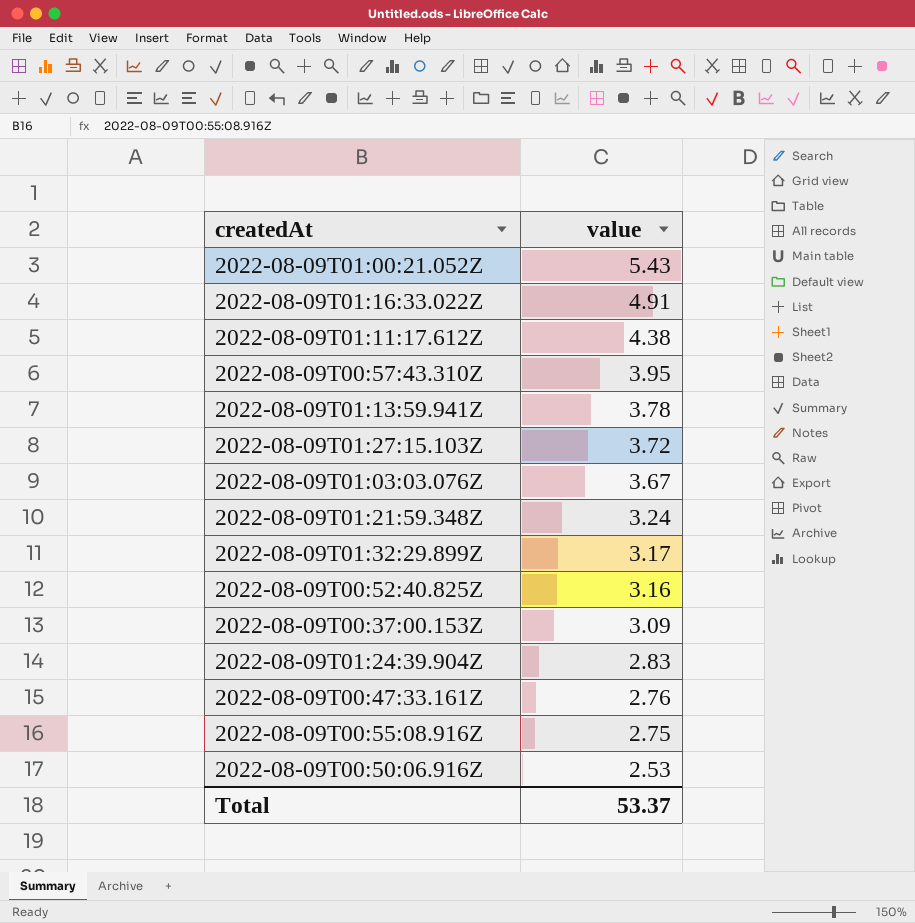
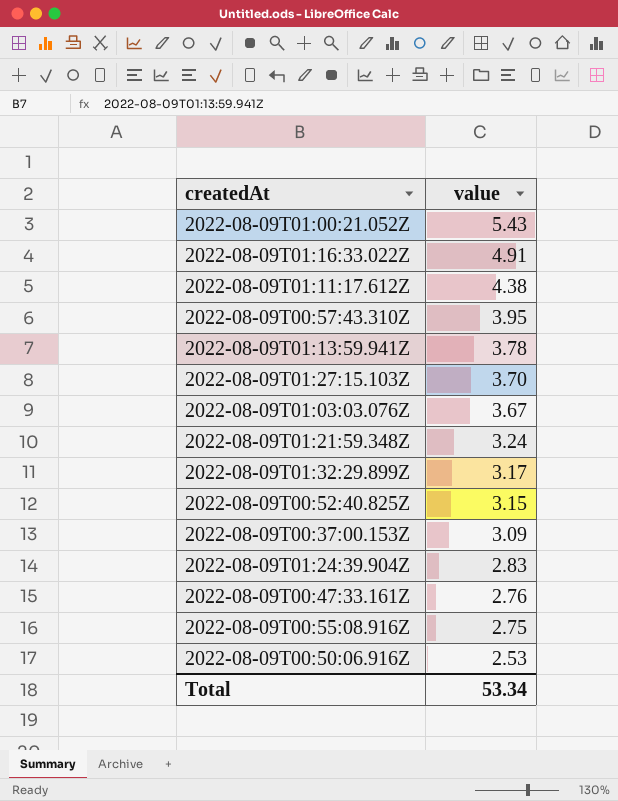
2022-08-09T01:27:15.103Z | value: 3.72 -> 3.70
2022-08-09T00:52:40.825Z | value: 3.16 -> 3.15
Total | value: 53.37 -> 53.34

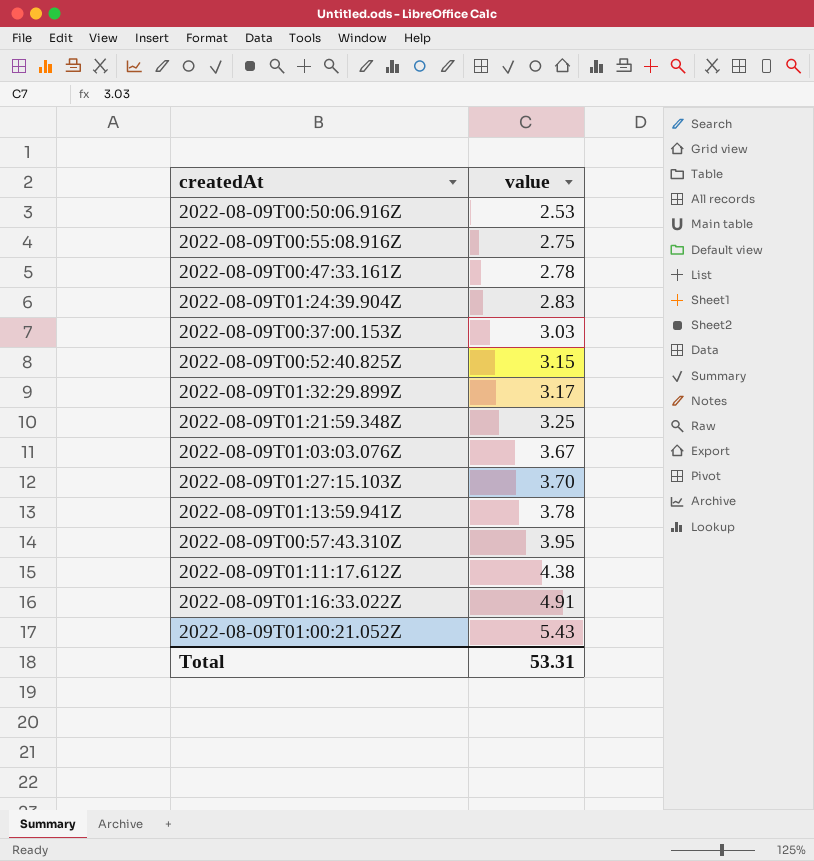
row order: value descending -> value ascending
2022-08-09T00:47:33.161Z | value: 2.76 -> 2.78
2022-08-09T00:37:00.153Z | value: 3.09 -> 3.03
2022-08-09T01:21:59.348Z | value: 3.24 -> 3.25
Total | value: 53.34 -> 53.31

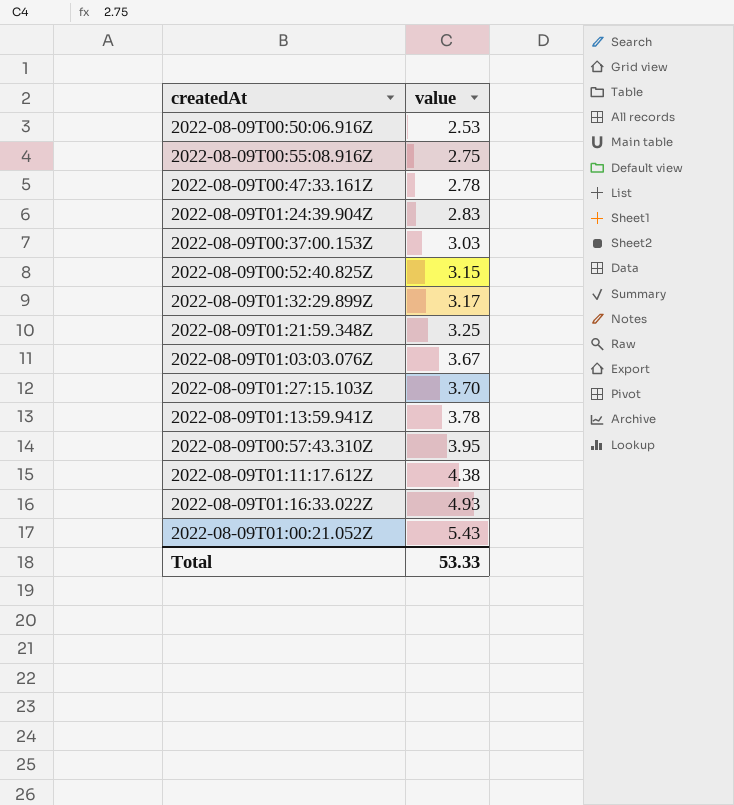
2022-08-09T01:16:33.022Z | value: 4.91 -> 4.93
Total | value: 53.31 -> 53.33

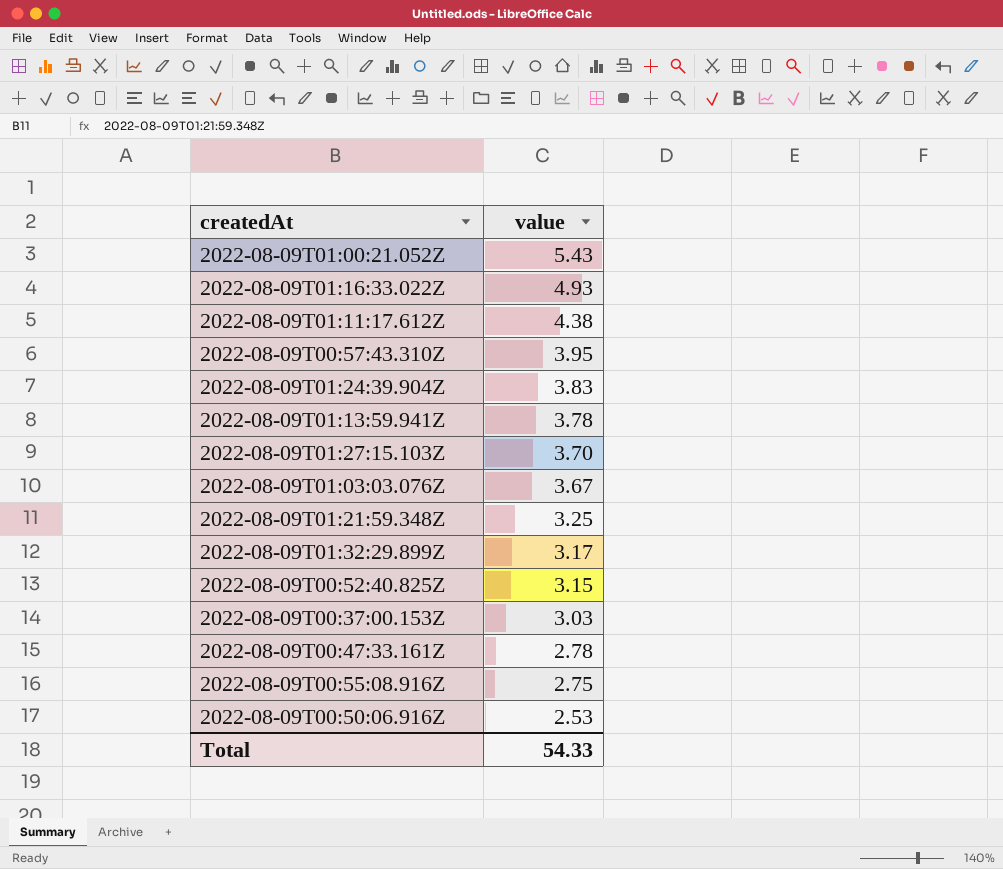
row order: value ascending -> value descending
2022-08-09T01:24:39.904Z | value: 2.83 -> 3.83
Total | value: 53.33 -> 54.33

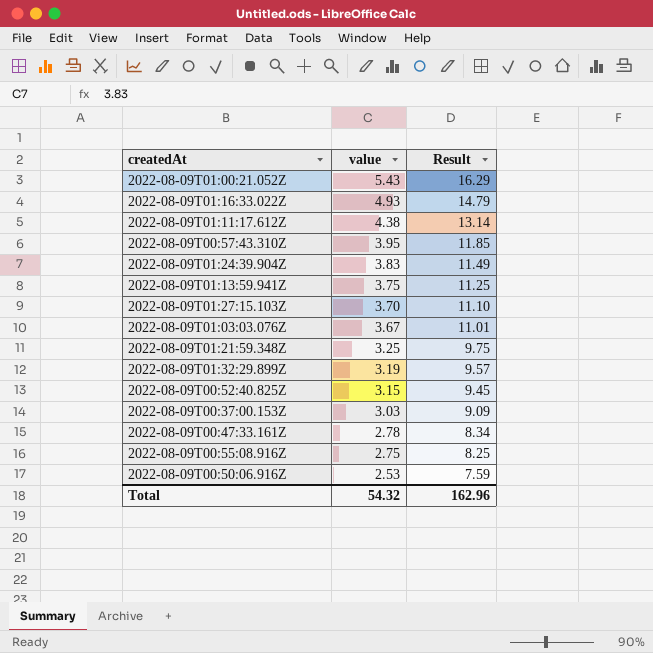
column Result | formula: none -> [value] * 3
2022-08-09T01:13:59.941Z | value: 3.78 -> 3.75
2022-08-09T01:32:29.899Z | value: 3.17 -> 3.19
Total | value: 54.33 -> 54.32

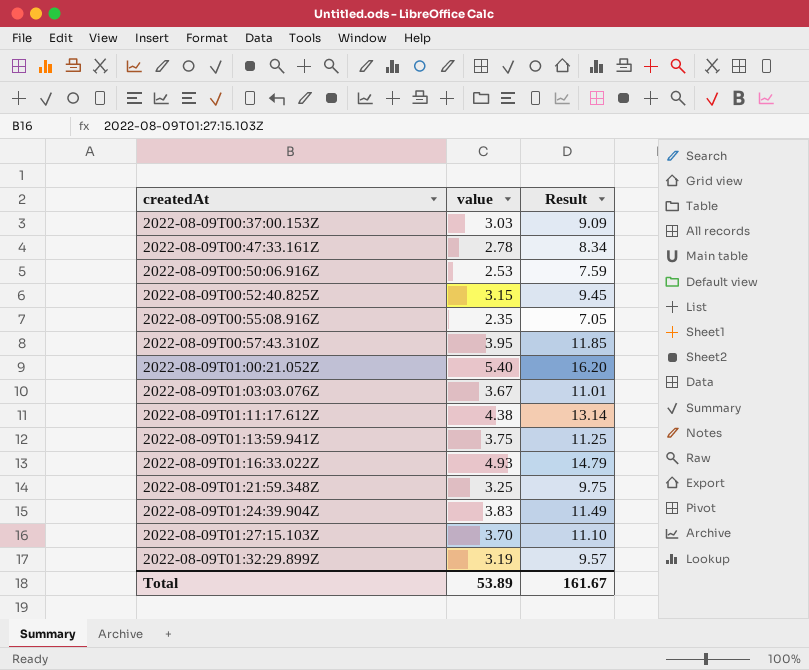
row order: value descending -> createdAt ascending
2022-08-09T00:55:08.916Z | value: 2.75 -> 2.35
2022-08-09T00:55:08.916Z | Result: 8.25 -> 7.05
2022-08-09T01:00:21.052Z | value: 5.43 -> 5.40
2022-08-09T01:00:21.052Z | Result: 16.29 -> 16.20
Total | value: 54.32 -> 53.89
Total | Result: 162.96 -> 161.67

